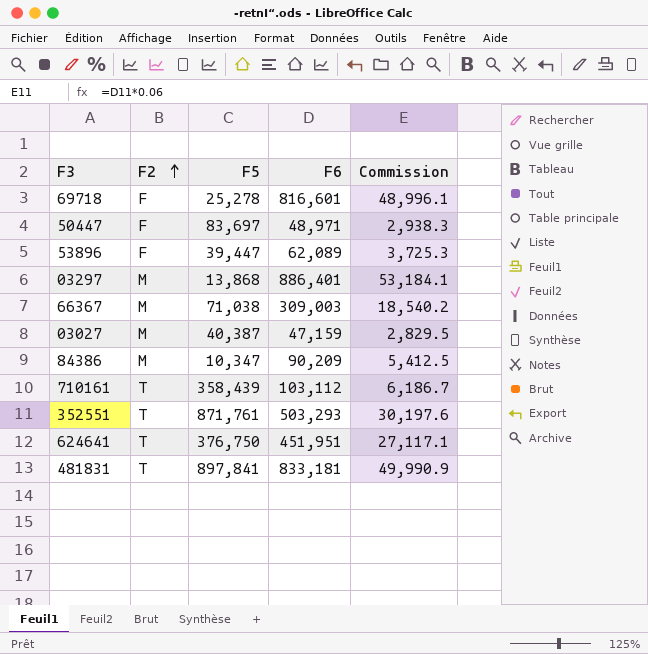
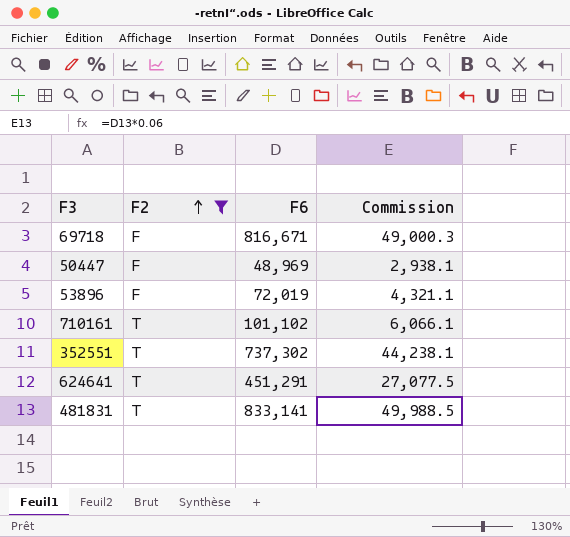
filter: none -> F2 != M
column F5 | position: 3 -> none
69718 | F6: 816,601 -> 816,671
69718 | Commission: 48,996.1 -> 49,000.3
50447 | F6: 48,971 -> 48,969
50447 | Commission: 2,938.3 -> 2,938.1
53896 | F6: 62,089 -> 72,019
53896 | Commission: 3,725.3 -> 4,321.1
710161 | F6: 103,112 -> 101,102
710161 | Commission: 6,186.7 -> 6,066.1
352551 | F6: 503,293 -> 737,302
352551 | Commission: 30,197.6 -> 44,238.1
624641 | F6: 451,951 -> 451,291
624641 | Commission: 27,117.1 -> 27,077.5
481831 | F6: 833,181 -> 833,141
481831 | Commission: 49,990.9 -> 49,988.5

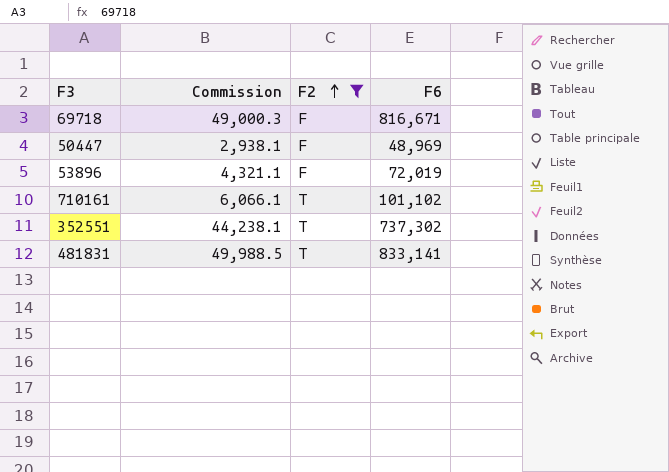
column Commission | position: 4 -> 2
row 624641: T | 451,291 | 27,077.5 -> none

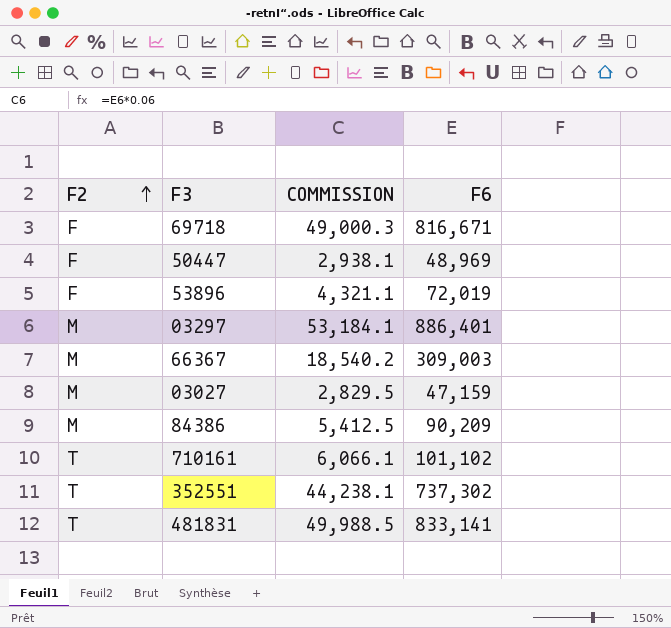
filter: F2 != M -> none
column F2 | position: 3 -> 1
column name: Commission -> COMMISSION

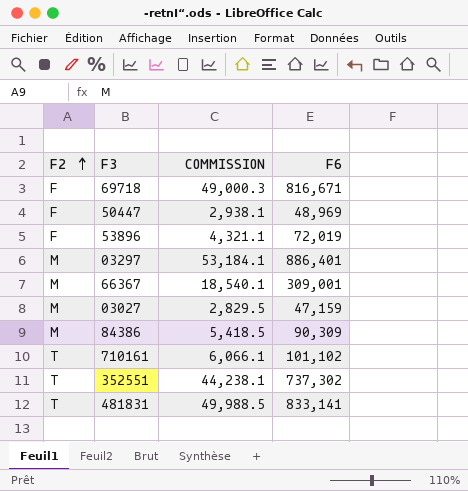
66367 | COMMISSION: 18,540.2 -> 18,540.1
66367 | F6: 309,003 -> 309,001
84386 | COMMISSION: 5,412.5 -> 5,418.5
84386 | F6: 90,209 -> 90,309

